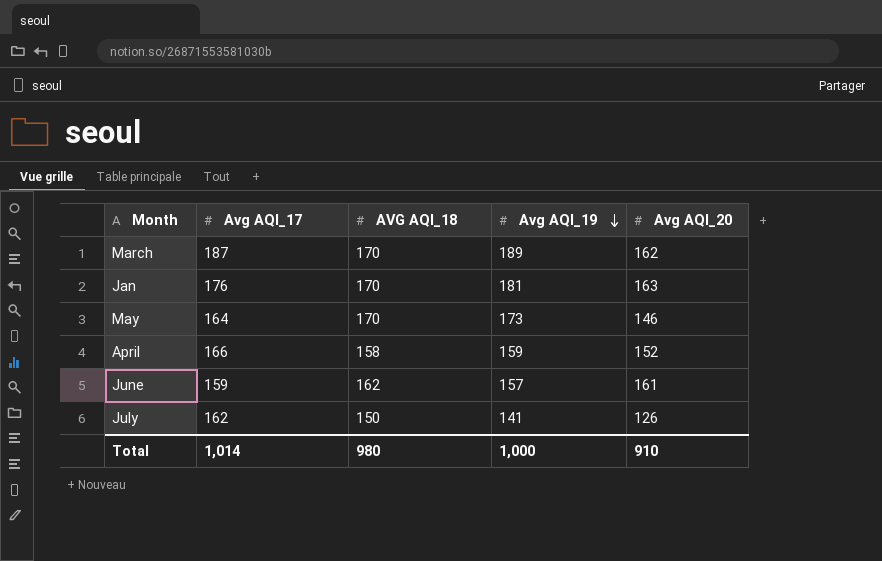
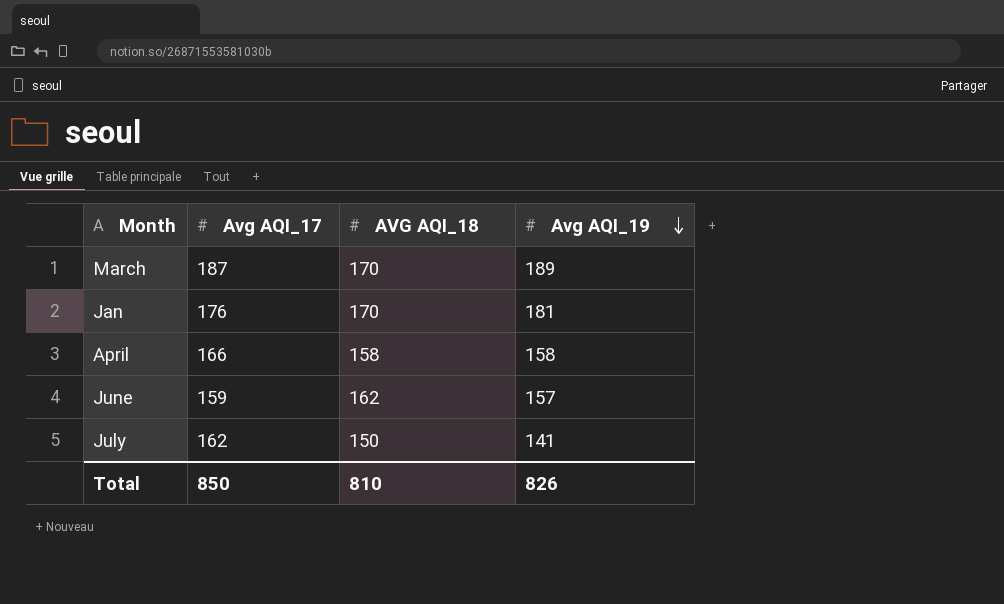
column Avg AQI_20 | position: 5 -> none
row May: 164 | 170 | 173 | 146 -> none
April | Avg AQI_19: 159 -> 158
Total | Avg AQI_17: 1,014 -> 850
Total | AVG AQI_18: 980 -> 810
Total | Avg AQI_19: 1,000 -> 826

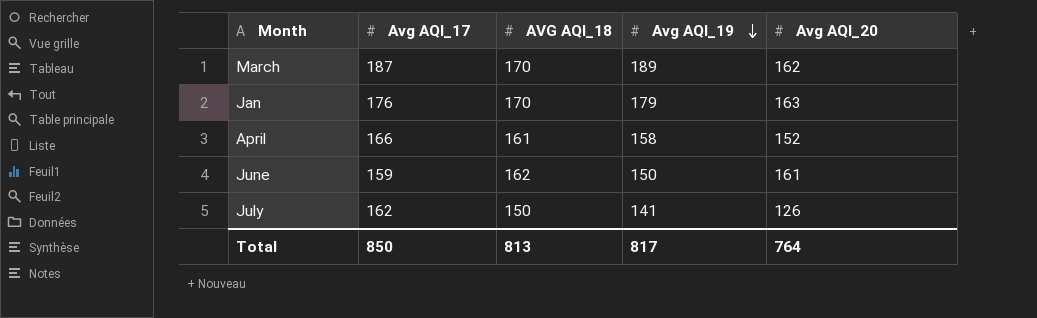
column Avg AQI_20 | position: none -> 5
Jan | Avg AQI_19: 181 -> 179
April | AVG AQI_18: 158 -> 161
June | Avg AQI_19: 157 -> 150
Total | AVG AQI_18: 810 -> 813
Total | Avg AQI_19: 826 -> 817

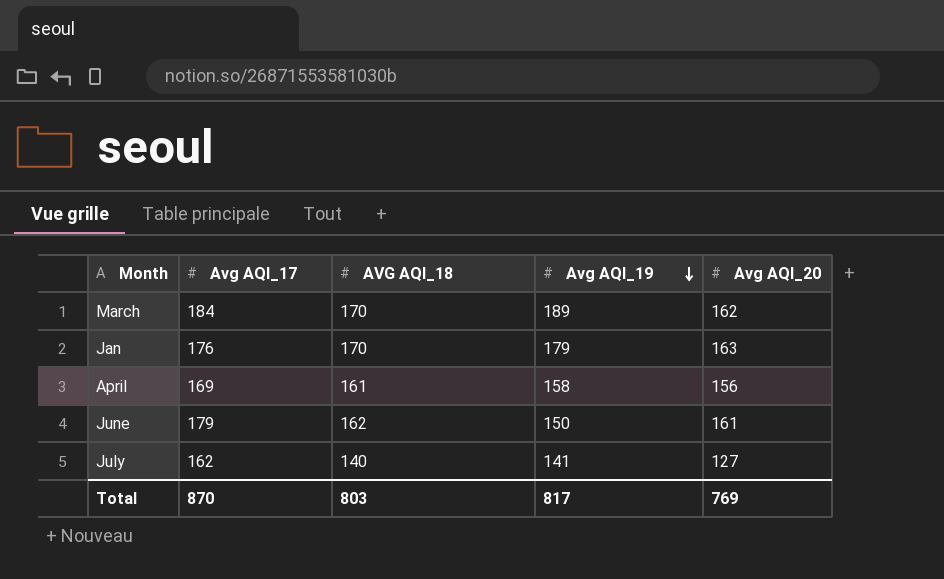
March | Avg AQI_17: 187 -> 184
April | Avg AQI_17: 166 -> 169
April | Avg AQI_20: 152 -> 156
June | Avg AQI_17: 159 -> 179
July | AVG AQI_18: 150 -> 140
July | Avg AQI_20: 126 -> 127
Total | Avg AQI_17: 850 -> 870
Total | AVG AQI_18: 813 -> 803
Total | Avg AQI_20: 764 -> 769

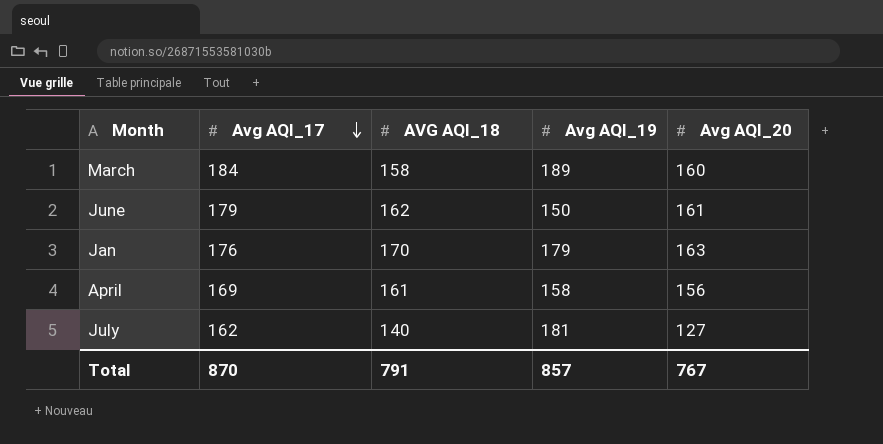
row order: Avg AQI_19 descending -> Avg AQI_17 descending
March | AVG AQI_18: 170 -> 158
March | Avg AQI_20: 162 -> 160
July | Avg AQI_19: 141 -> 181
Total | AVG AQI_18: 803 -> 791
Total | Avg AQI_19: 817 -> 857
Total | Avg AQI_20: 769 -> 767

